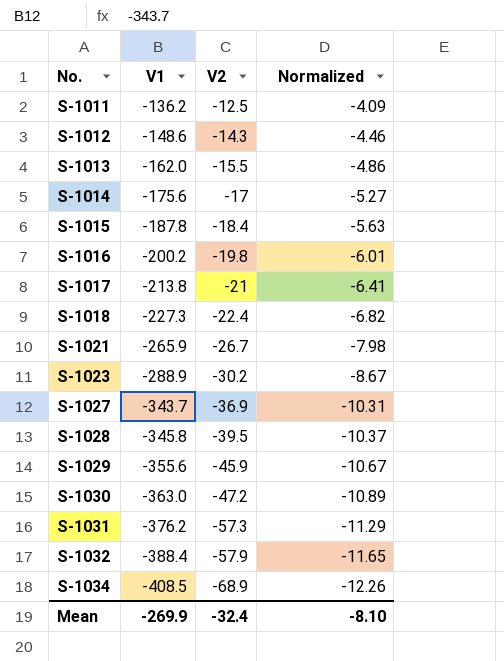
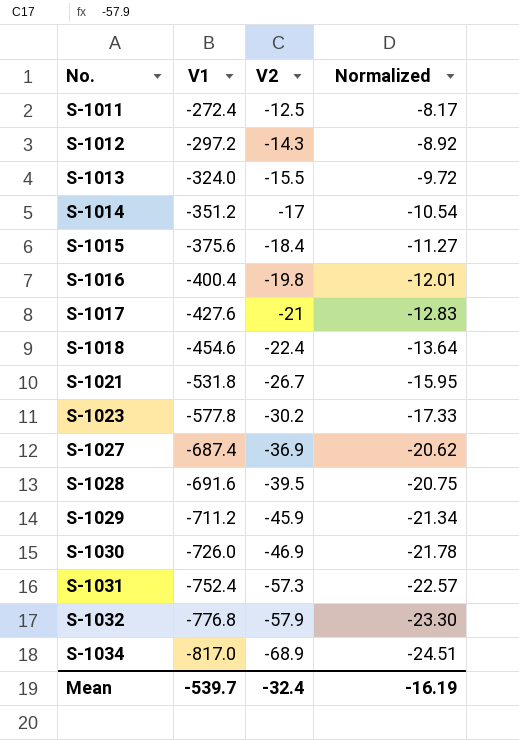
S-1011 | V1: -136.2 -> -272.4
S-1011 | Normalized: -4.09 -> -8.17
S-1012 | V1: -148.6 -> -297.2
S-1012 | Normalized: -4.46 -> -8.92
S-1013 | V1: -162.0 -> -324.0
S-1013 | Normalized: -4.86 -> -9.72
S-1014 | V1: -175.6 -> -351.2
S-1014 | Normalized: -5.27 -> -10.54
S-1015 | V1: -187.8 -> -375.6
S-1015 | Normalized: -5.63 -> -11.27
S-1016 | V1: -200.2 -> -400.4
S-1016 | Normalized: -6.01 -> -12.01
S-1017 | V1: -213.8 -> -427.6
S-1017 | Normalized: -6.41 -> -12.83
S-1018 | V1: -227.3 -> -454.6
S-1018 | Normalized: -6.82 -> -13.64
S-1021 | V1: -265.9 -> -531.8
S-1021 | Normalized: -7.98 -> -15.95
S-1023 | V1: -288.9 -> -577.8
S-1023 | Normalized: -8.67 -> -17.33
S-1027 | V1: -343.7 -> -687.4
S-1027 | Normalized: -10.31 -> -20.62
S-1028 | V1: -345.8 -> -691.6
S-1028 | Normalized: -10.37 -> -20.75
S-1029 | V1: -355.6 -> -711.2
S-1029 | Normalized: -10.67 -> -21.34
S-1030 | V1: -363.0 -> -726.0
S-1030 | V2: -47.2 -> -46.9
S-1030 | Normalized: -10.89 -> -21.78
S-1031 | V1: -376.2 -> -752.4
S-1031 | Normalized: -11.29 -> -22.57
S-1032 | V1: -388.4 -> -776.8
S-1032 | Normalized: -11.65 -> -23.30
S-1034 | V1: -408.5 -> -817.0
S-1034 | Normalized: -12.26 -> -24.51
Mean | V1: -269.9 -> -539.7
Mean | Normalized: -8.10 -> -16.19

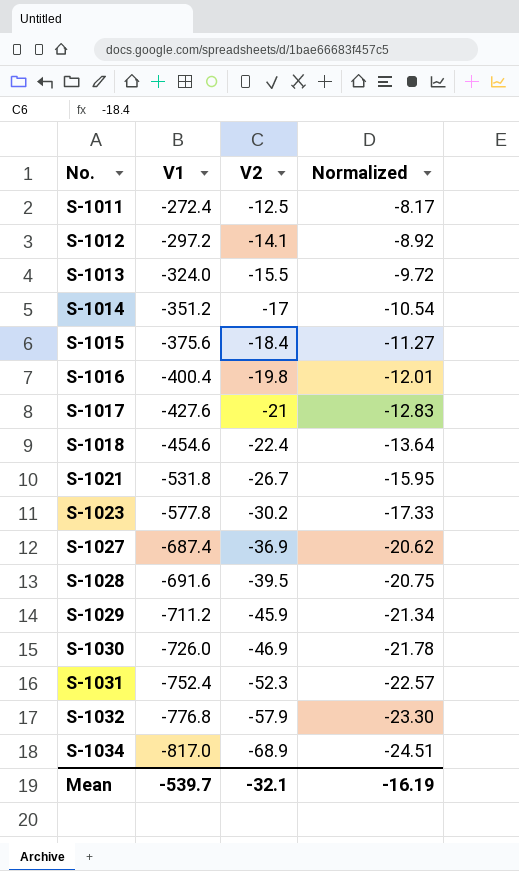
S-1012 | V2: -14.3 -> -14.1
S-1031 | V2: -57.3 -> -52.3
Mean | V2: -32.4 -> -32.1

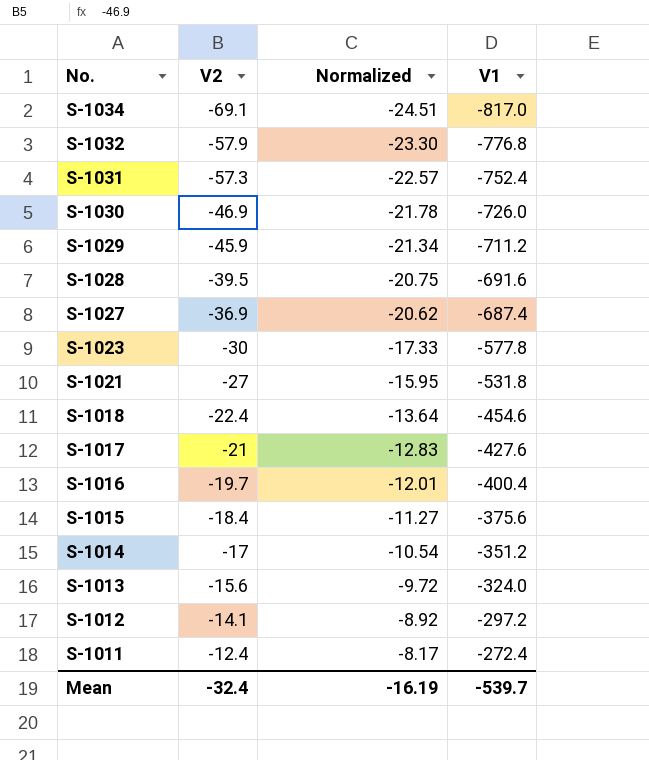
row order: No. ascending -> No. descending
column V1 | position: 2 -> 4
S-1034 | V2: -68.9 -> -69.1
S-1031 | V2: -52.3 -> -57.3
S-1023 | V2: -30.2 -> -30
S-1021 | V2: -26.7 -> -27
S-1016 | V2: -19.8 -> -19.7
S-1013 | V2: -15.5 -> -15.6
S-1011 | V2: -12.5 -> -12.4
Mean | V2: -32.1 -> -32.4

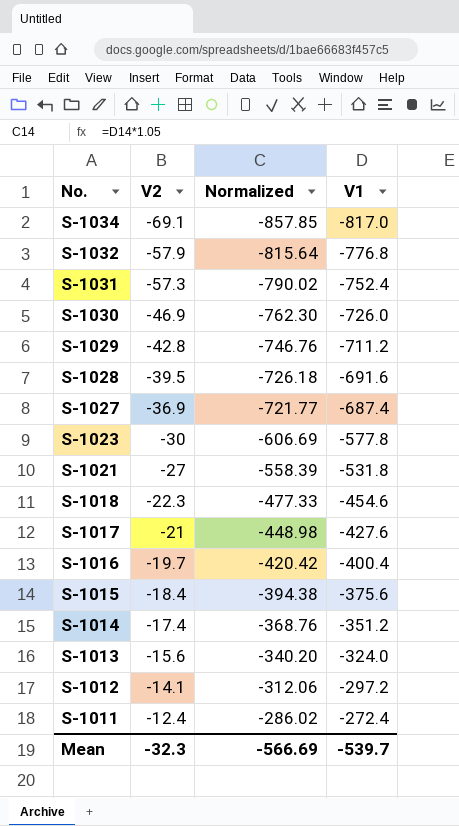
column Normalized | formula: [V1] * 0.03 -> [V1] * 1.05
S-1029 | V2: -45.9 -> -42.8
S-1018 | V2: -22.4 -> -22.3
S-1014 | V2: -17 -> -17.4
Mean | V2: -32.4 -> -32.3
Mean | Normalized: -16.19 -> -566.69

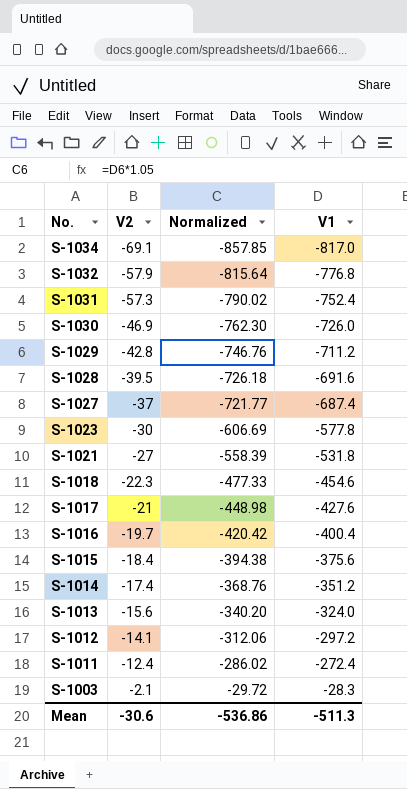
S-1027 | V2: -36.9 -> -37
row S-1003: none -> -2.1 | -29.72 | -28.3
Mean | V2: -32.3 -> -30.6
Mean | Normalized: -566.69 -> -536.86
Mean | V1: -539.7 -> -511.3

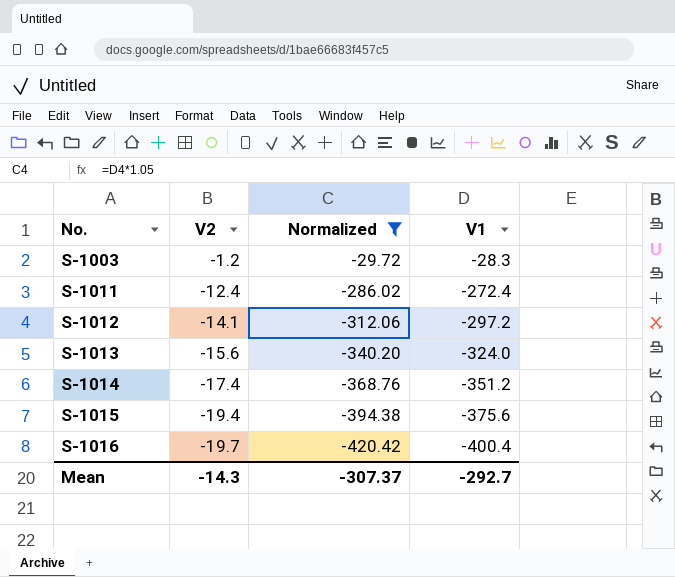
filter: none -> Normalized >= -420.42
row order: No. descending -> No. ascending
S-1003 | V2: -2.1 -> -1.2
S-1015 | V2: -18.4 -> -19.4
Mean | V2: -30.6 -> -14.3
Mean | Normalized: -536.86 -> -307.37
Mean | V1: -511.3 -> -292.7

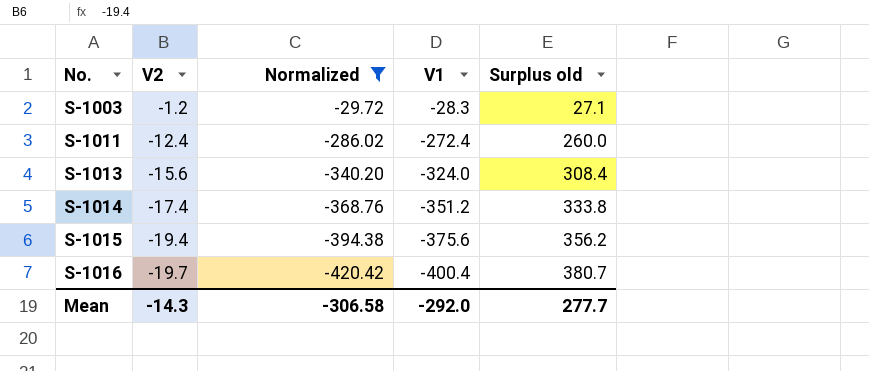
column Surplus old | formula: none -> [V2] - [V1]
row S-1012: -14.1 | -312.06 | -297.2 -> none
Mean | Normalized: -307.37 -> -306.58
Mean | V1: -292.7 -> -292.0

